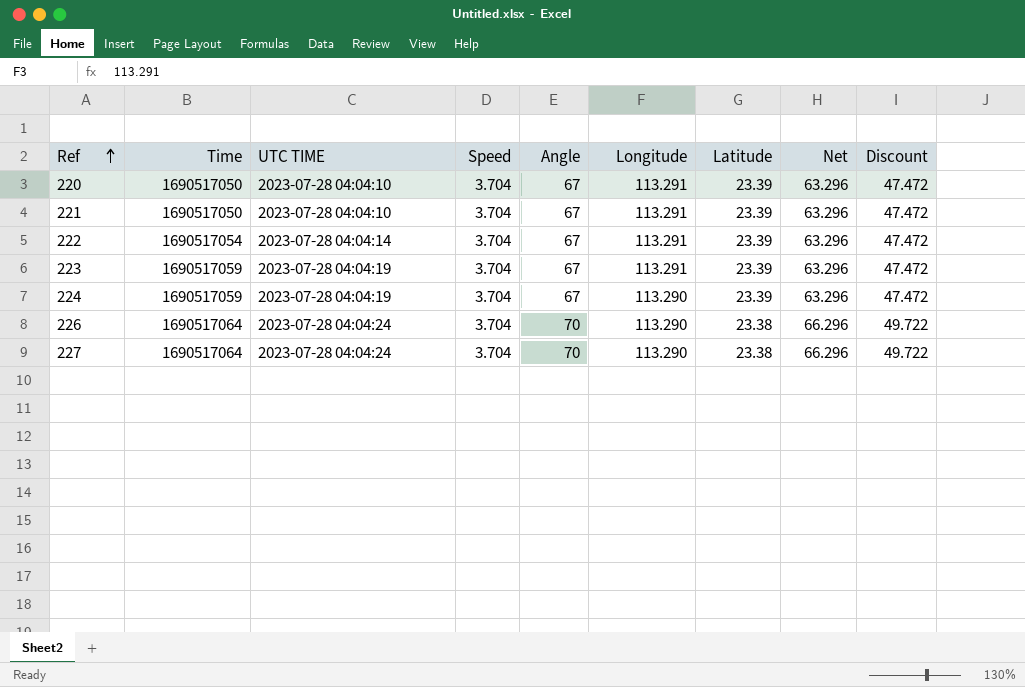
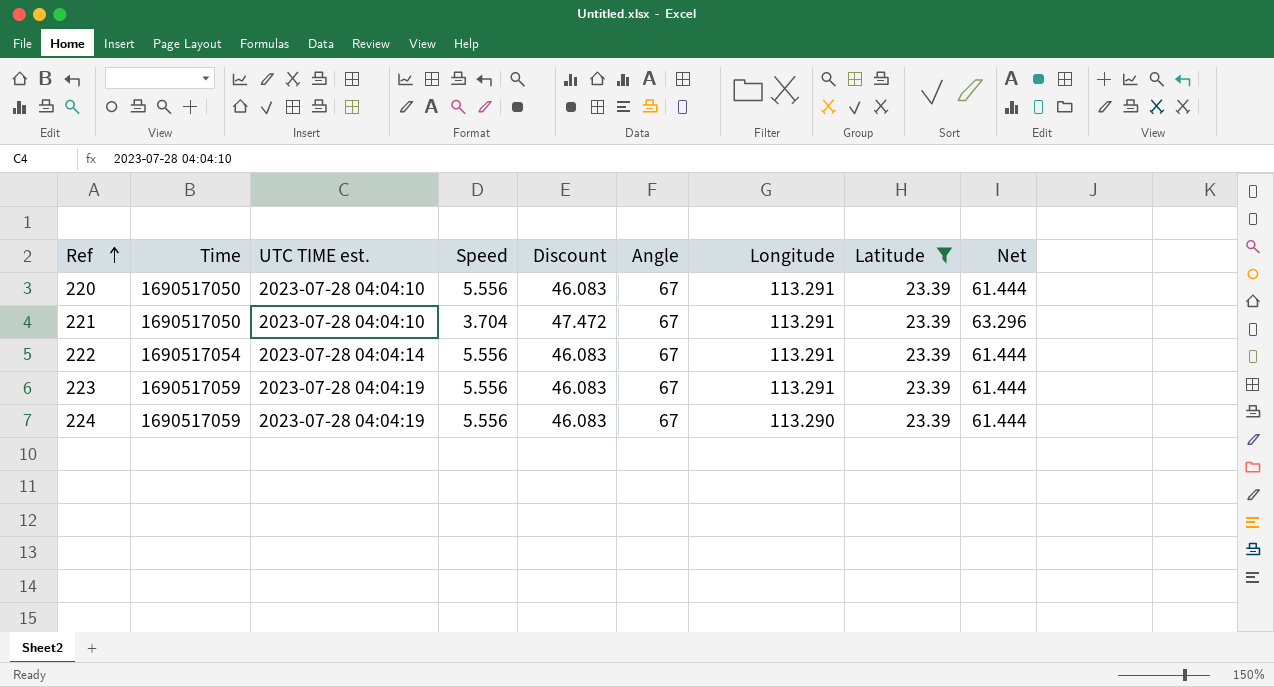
filter: none -> Latitude = 23.39
column name: UTC TIME -> UTC TIME est.
column Discount | position: 9 -> 5
220 | Speed: 3.704 -> 5.556
220 | Discount: 47.472 -> 46.083
220 | Net: 63.296 -> 61.444
222 | Speed: 3.704 -> 5.556
222 | Discount: 47.472 -> 46.083
222 | Net: 63.296 -> 61.444
223 | Speed: 3.704 -> 5.556
223 | Discount: 47.472 -> 46.083
223 | Net: 63.296 -> 61.444
224 | Speed: 3.704 -> 5.556
224 | Discount: 47.472 -> 46.083
224 | Net: 63.296 -> 61.444

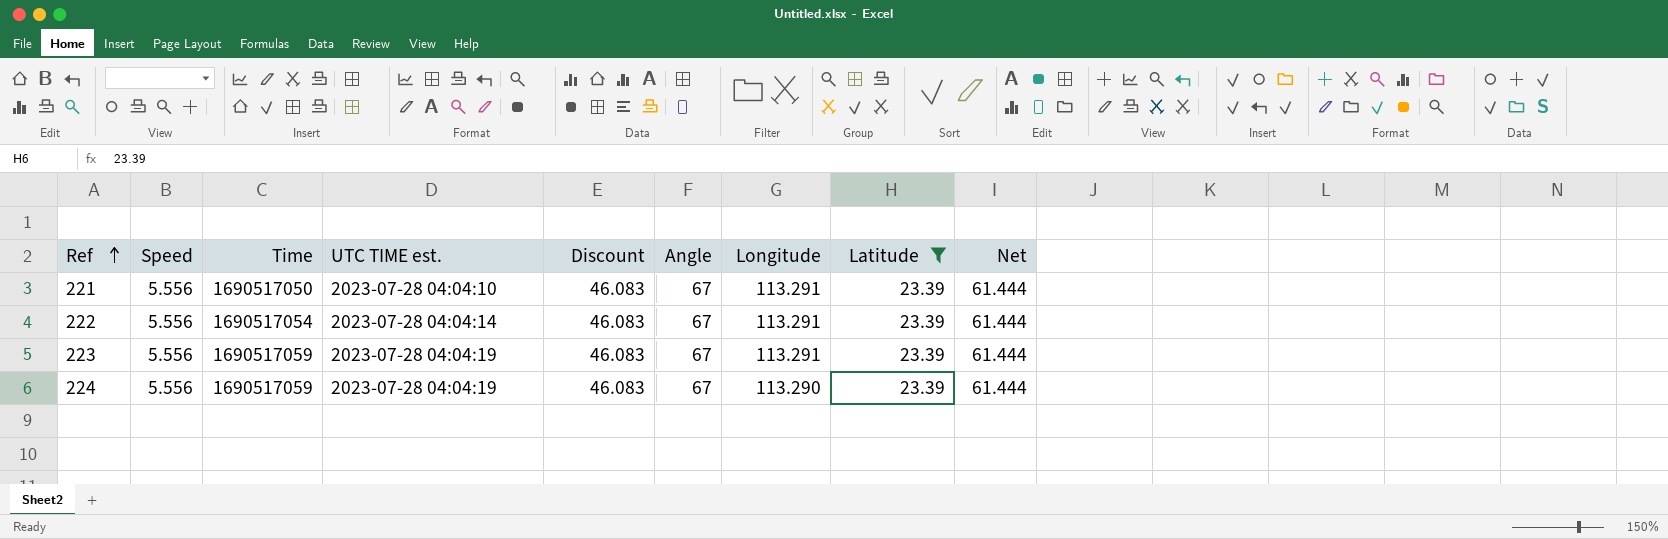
column Speed | position: 4 -> 2
row 220: 1690517050 | 2023-07-28 04:04:10 | 5.556 | 46.083 | 67 | 113.291 | 23.39 | 61.444 -> none
221 | Speed: 3.704 -> 5.556
221 | Discount: 47.472 -> 46.083
221 | Net: 63.296 -> 61.444

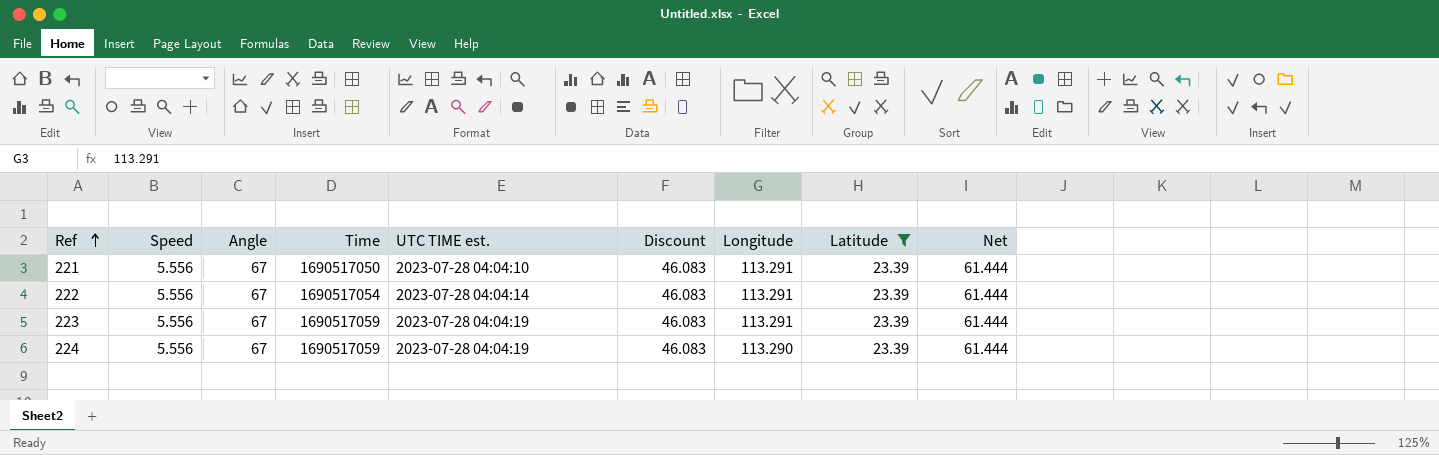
column Angle | position: 6 -> 3

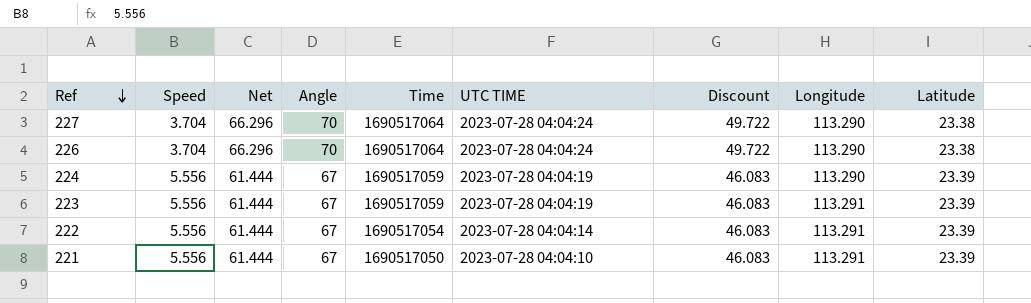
filter: Latitude = 23.39 -> none
row order: Ref ascending -> Ref descending
column Net | position: 9 -> 3
column name: UTC TIME est. -> UTC TIME

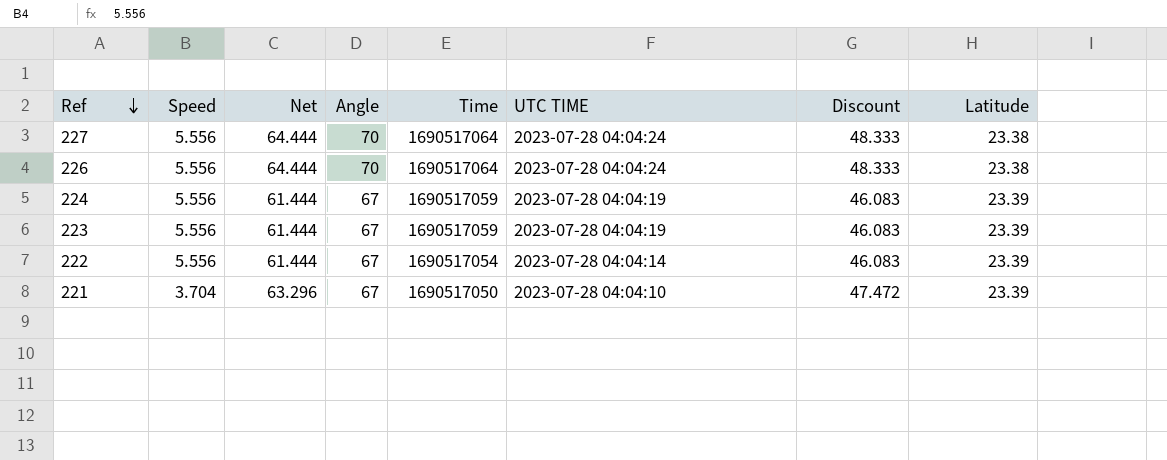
column Longitude | position: 8 -> none
227 | Speed: 3.704 -> 5.556
227 | Net: 66.296 -> 64.444
227 | Discount: 49.722 -> 48.333
226 | Speed: 3.704 -> 5.556
226 | Net: 66.296 -> 64.444
226 | Discount: 49.722 -> 48.333
221 | Speed: 5.556 -> 3.704
221 | Net: 61.444 -> 63.296
221 | Discount: 46.083 -> 47.472

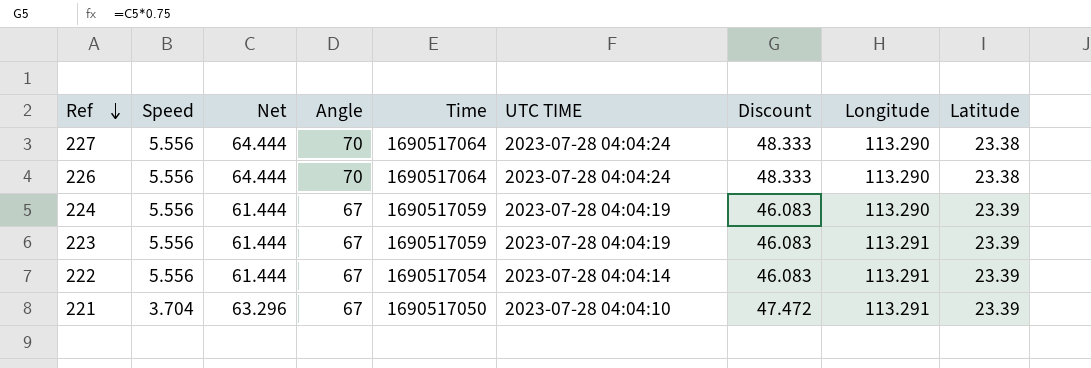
column Longitude | position: none -> 8

